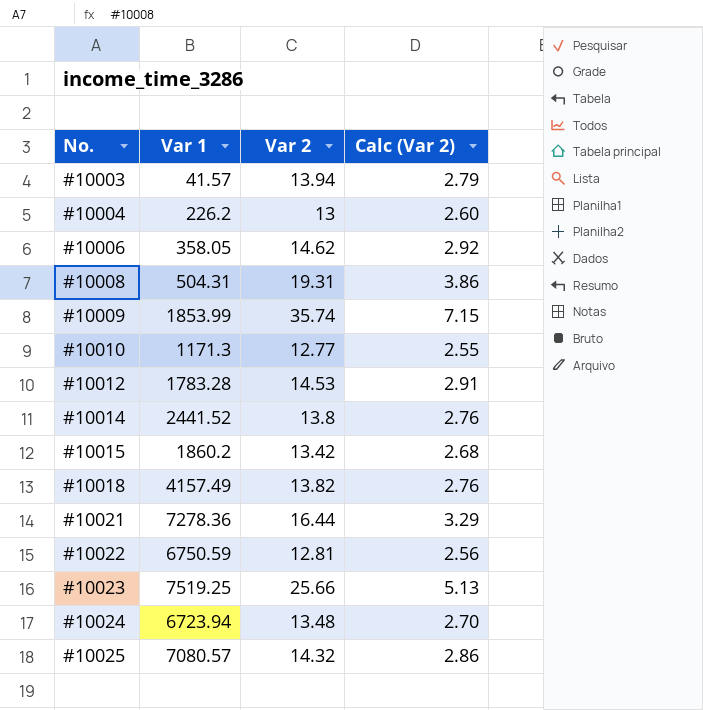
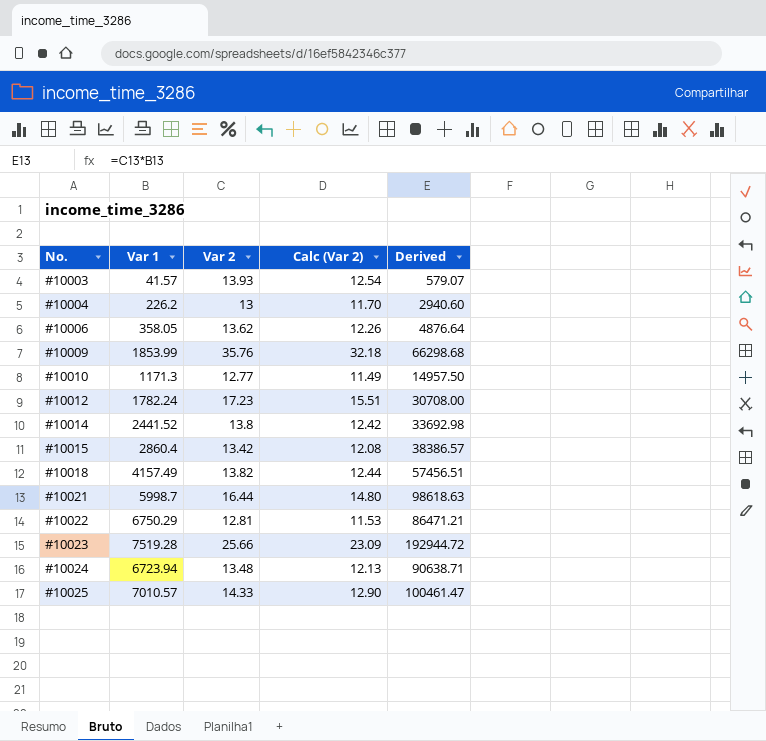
column Calc (Var 2) | formula: [Var 2] * 0.2 -> [Var 2] * 0.9
column Derived | formula: none -> [Var 1] * [Var 2]
row #10008: 504.31 | 19.31 | 3.86 -> none
#10003 | Var 2: 13.94 -> 13.93
#10006 | Var 2: 14.62 -> 13.62
#10009 | Var 2: 35.74 -> 35.76
#10012 | Var 1: 1783.28 -> 1782.24
#10012 | Var 2: 14.53 -> 17.23
#10015 | Var 1: 1860.2 -> 2860.4
#10021 | Var 1: 7278.36 -> 5998.7
#10022 | Var 1: 6750.59 -> 6750.29
#10023 | Var 1: 7519.25 -> 7519.28
#10025 | Var 1: 7080.57 -> 7010.57
#10025 | Var 2: 14.32 -> 14.33

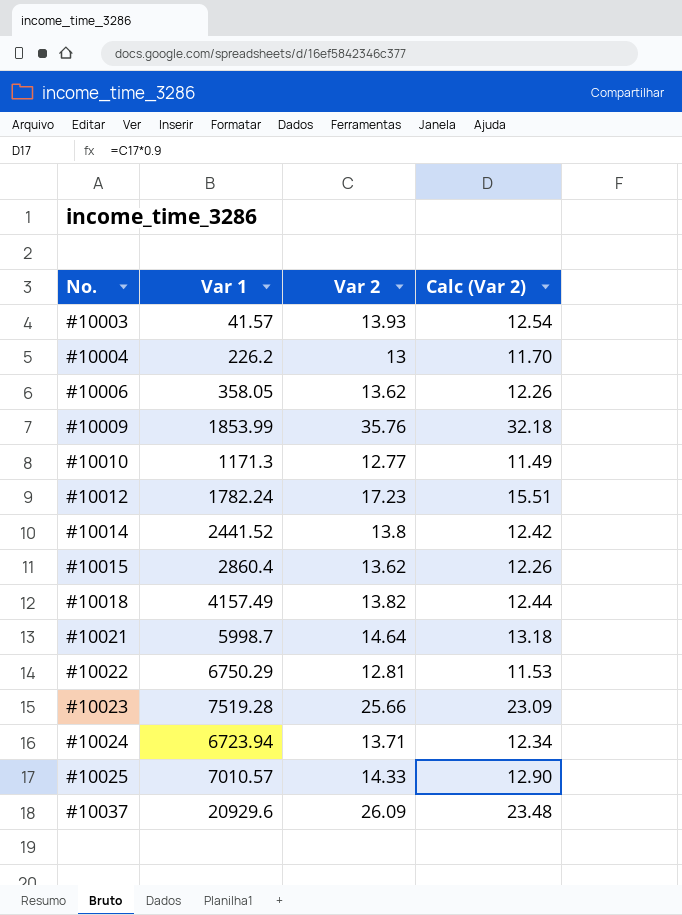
column Derived | formula: [Var 1] * [Var 2] -> none
#10015 | Var 2: 13.42 -> 13.62
#10015 | Calc (Var 2): 12.08 -> 12.26
#10021 | Var 2: 16.44 -> 14.64
#10021 | Calc (Var 2): 14.80 -> 13.18
#10024 | Var 2: 13.48 -> 13.71
#10024 | Calc (Var 2): 12.13 -> 12.34
row #10037: none -> 20929.6 | 26.09 | 23.48

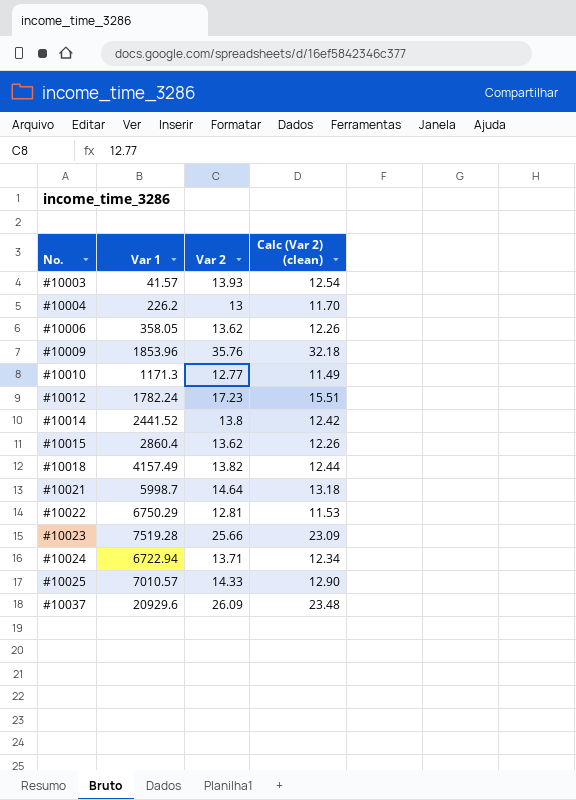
column name: Calc (Var 2) -> Calc (Var 2) (clean)
#10009 | Var 1: 1853.99 -> 1853.96
#10024 | Var 1: 6723.94 -> 6722.94

